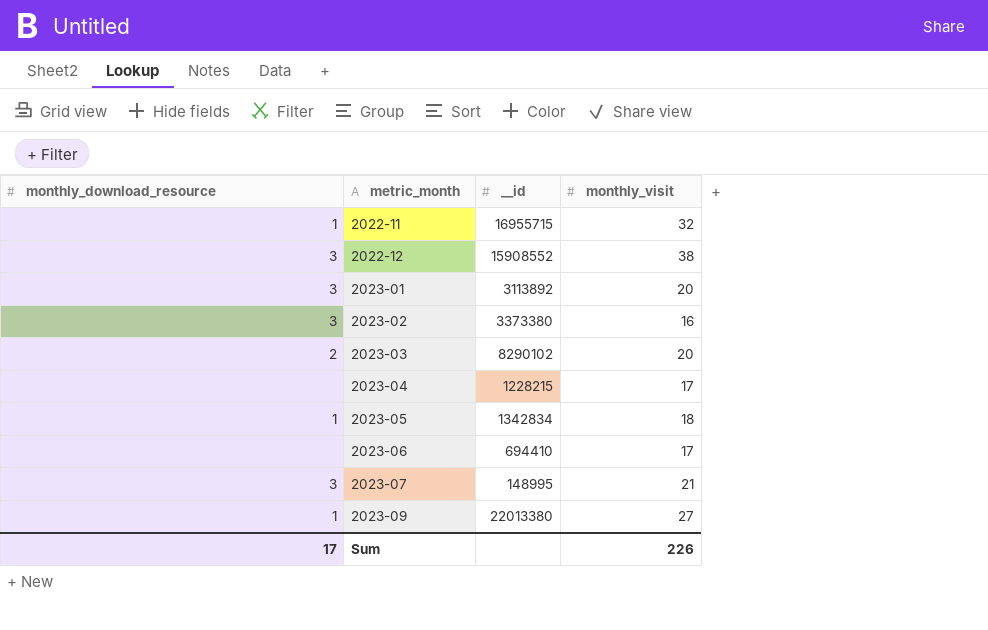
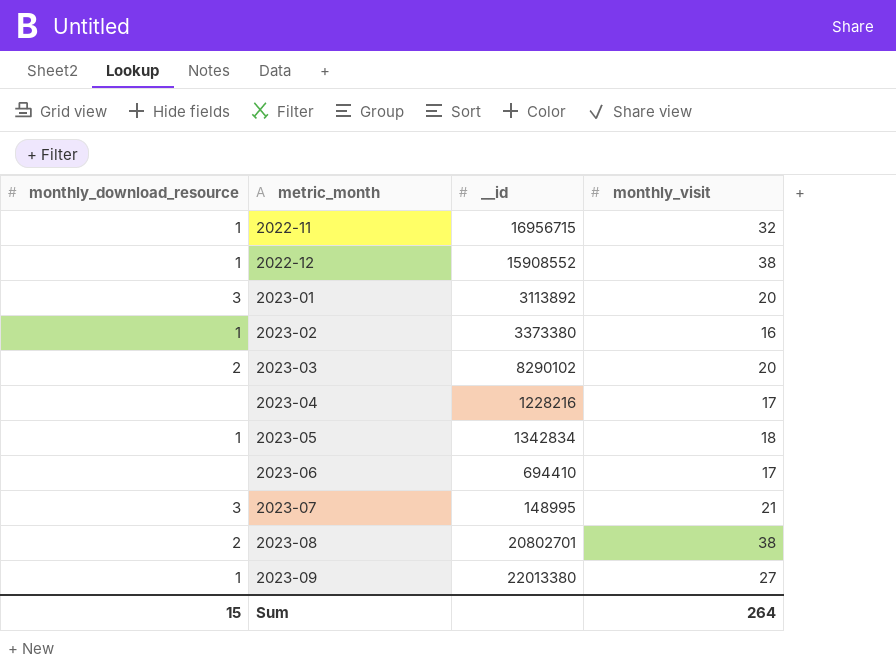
2022-11 | __id: 16955715 -> 16956715
2022-12 | monthly_download_resource: 3 -> 1
2023-02 | monthly_download_resource: 3 -> 1
2023-04 | __id: 1228215 -> 1228216
row 2023-08: none -> 2 | 20802701 | 38
Sum | monthly_download_resource: 17 -> 15
Sum | monthly_visit: 226 -> 264

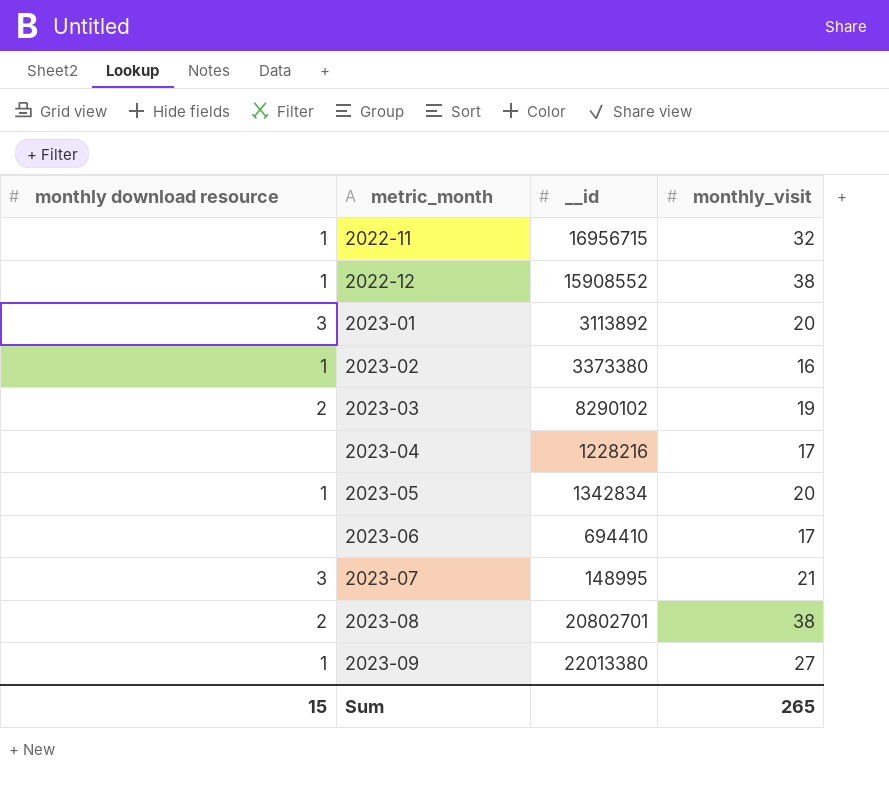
column name: monthly_download_resource -> monthly download resource
2023-03 | monthly_visit: 20 -> 19
2023-05 | monthly_visit: 18 -> 20
Sum | monthly_visit: 264 -> 265

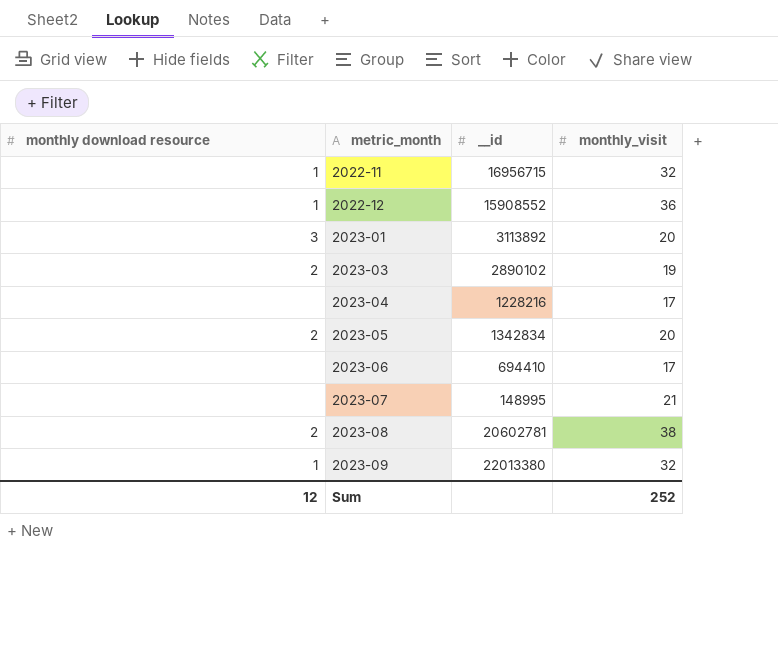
row 2023-02: 1 | 3373380 | 16 -> none
2022-12 | monthly_visit: 38 -> 36
2023-03 | __id: 8290102 -> 2890102
2023-05 | monthly download resource: 1 -> 2
2023-07 | monthly download resource: 3 -> none
2023-08 | __id: 20802701 -> 20602781
2023-09 | monthly_visit: 27 -> 32
Sum | monthly download resource: 15 -> 12
Sum | monthly_visit: 265 -> 252

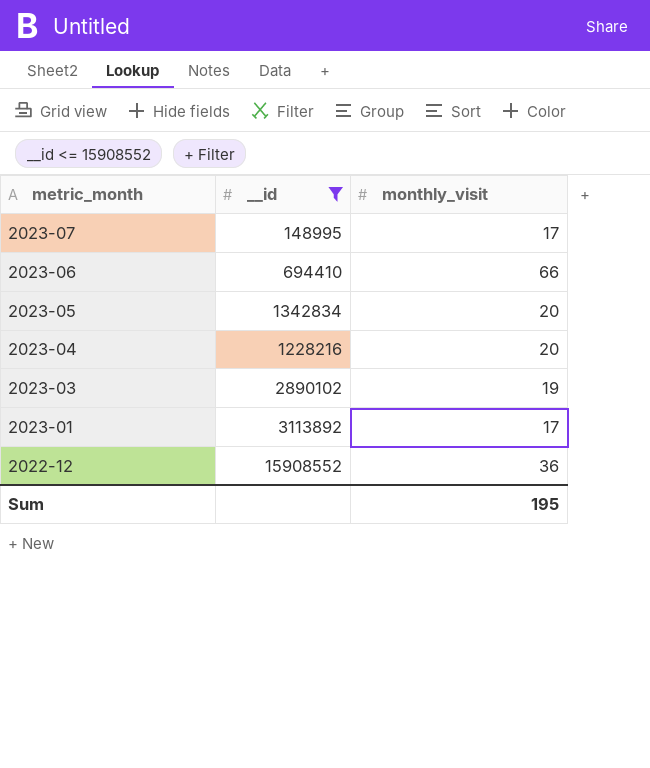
filter: none -> __id <= 15908552
row order: metric_month ascending -> metric_month descending
column monthly download resource | position: 1 -> none
2023-07 | monthly_visit: 21 -> 17
2023-06 | monthly_visit: 17 -> 66
2023-04 | monthly_visit: 17 -> 20
2023-01 | monthly_visit: 20 -> 17
Sum | monthly_visit: 252 -> 195

